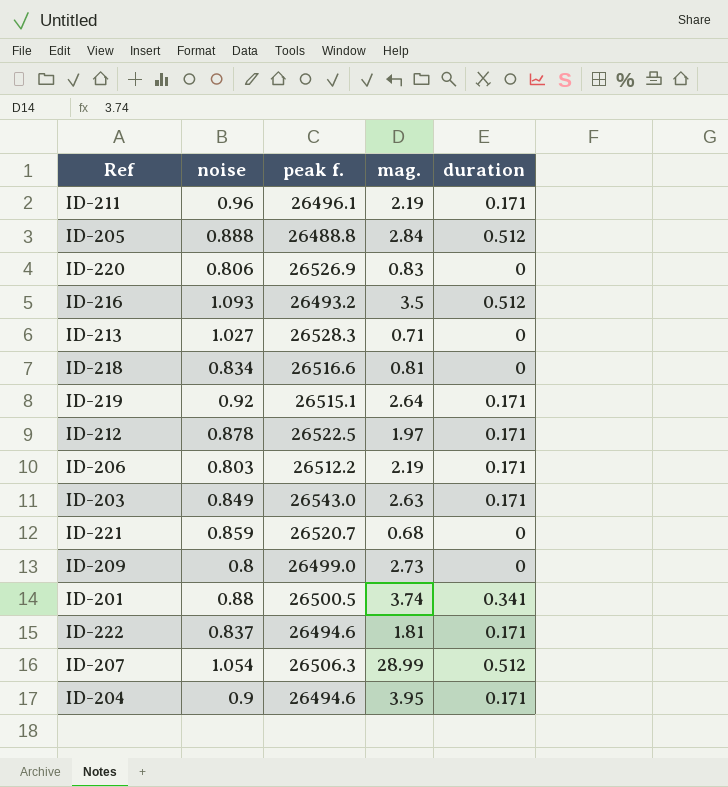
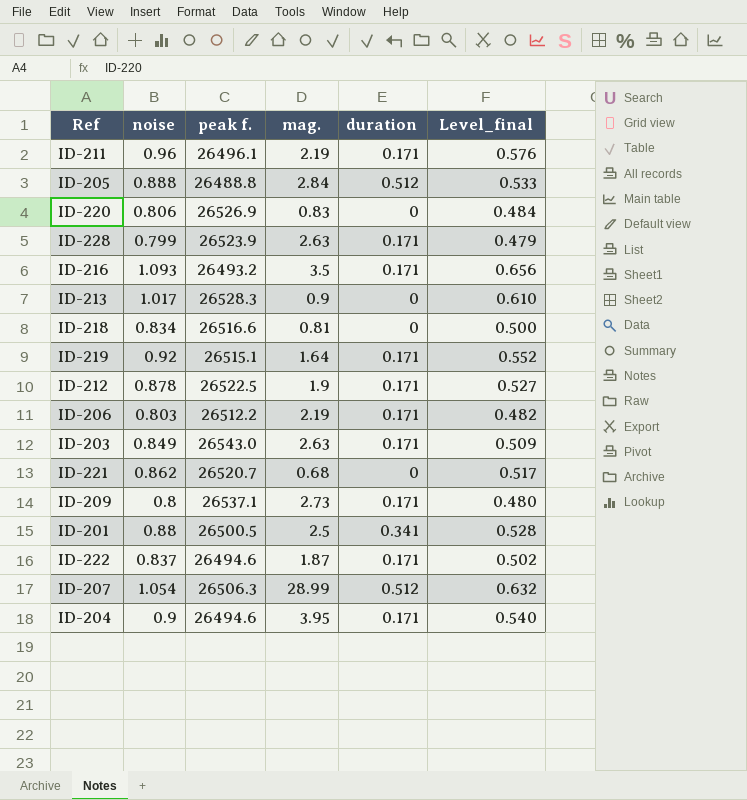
column Level_final | formula: none -> [noise] * 0.6
row ID-228: none -> 0.799 | 26523.9 | 2.63 | 0.171 | 0.479
ID-216 | duration: 0.512 -> 0.171
ID-213 | noise: 1.027 -> 1.017
ID-213 | mag.: 0.71 -> 0.9
ID-219 | mag.: 2.64 -> 1.64
ID-212 | mag.: 1.97 -> 1.9
ID-221 | noise: 0.859 -> 0.862
ID-209 | peak f.: 26499.0 -> 26537.1
ID-209 | duration: 0 -> 0.171
ID-201 | mag.: 3.74 -> 2.5
ID-222 | mag.: 1.81 -> 1.87

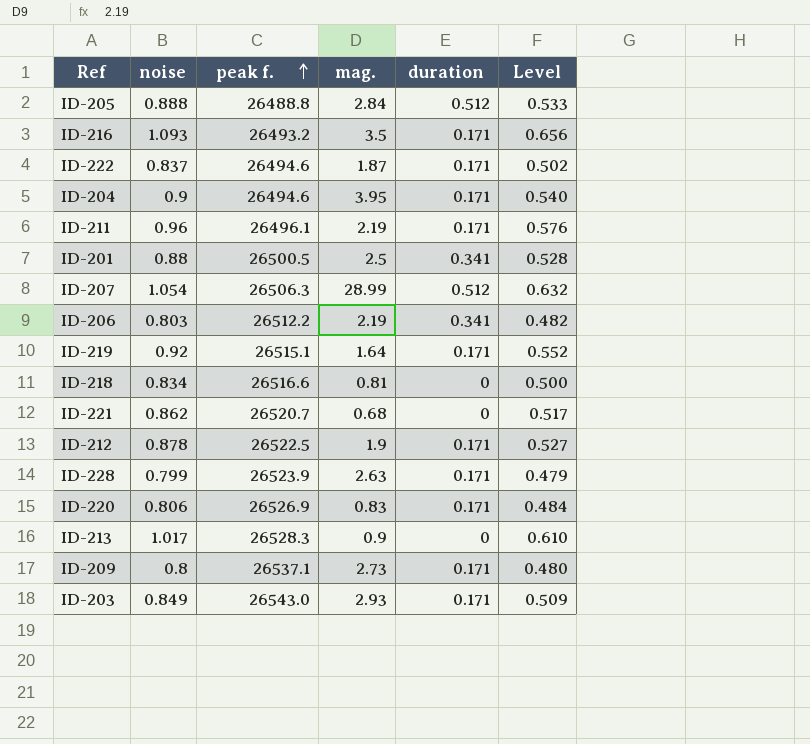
row order: none -> peak f. ascending
column name: Level_final -> Level
ID-206 | duration: 0.171 -> 0.341
ID-220 | duration: 0 -> 0.171
ID-203 | mag.: 2.63 -> 2.93

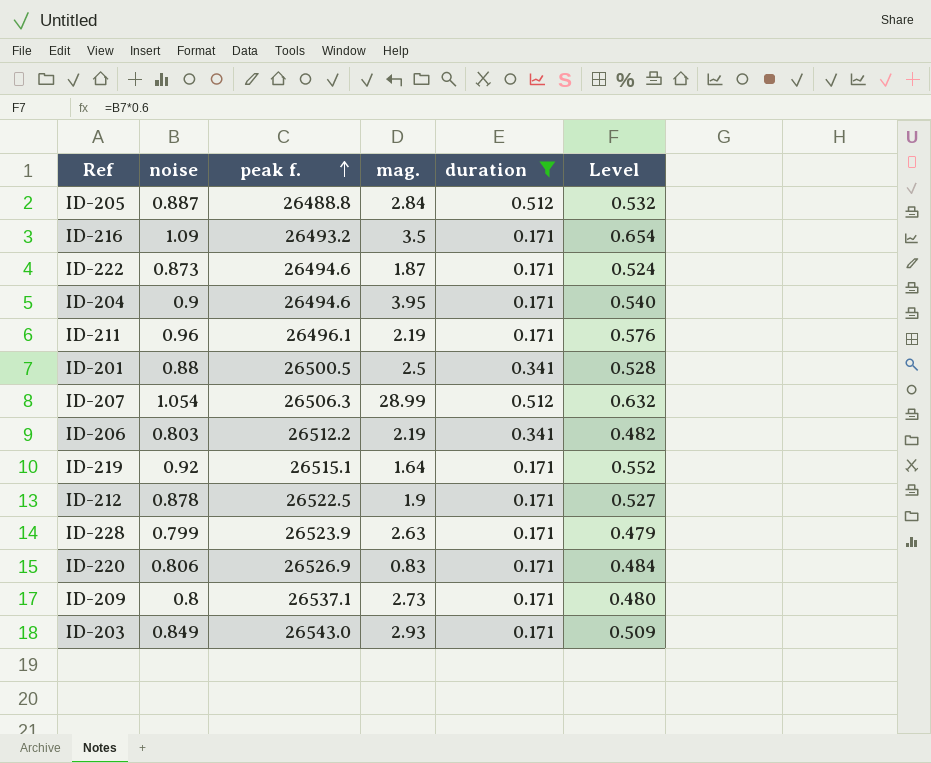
filter: none -> duration != 0
ID-205 | noise: 0.888 -> 0.887
ID-205 | Level: 0.533 -> 0.532
ID-216 | noise: 1.093 -> 1.09
ID-216 | Level: 0.656 -> 0.654
ID-222 | noise: 0.837 -> 0.873
ID-222 | Level: 0.502 -> 0.524

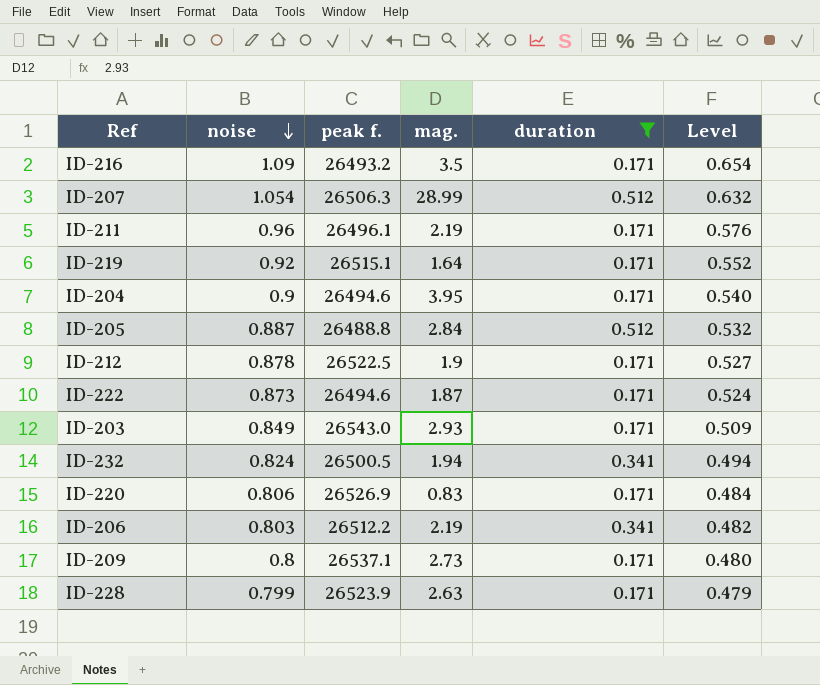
row order: peak f. ascending -> noise descending
row ID-201: 0.88 | 26500.5 | 2.5 | 0.341 | 0.528 -> none
row ID-232: none -> 0.824 | 26500.5 | 1.94 | 0.341 | 0.494

